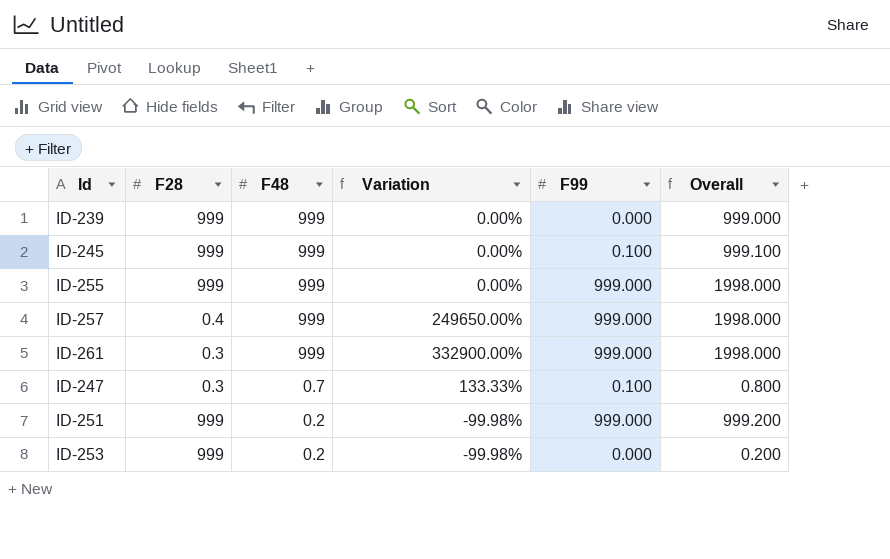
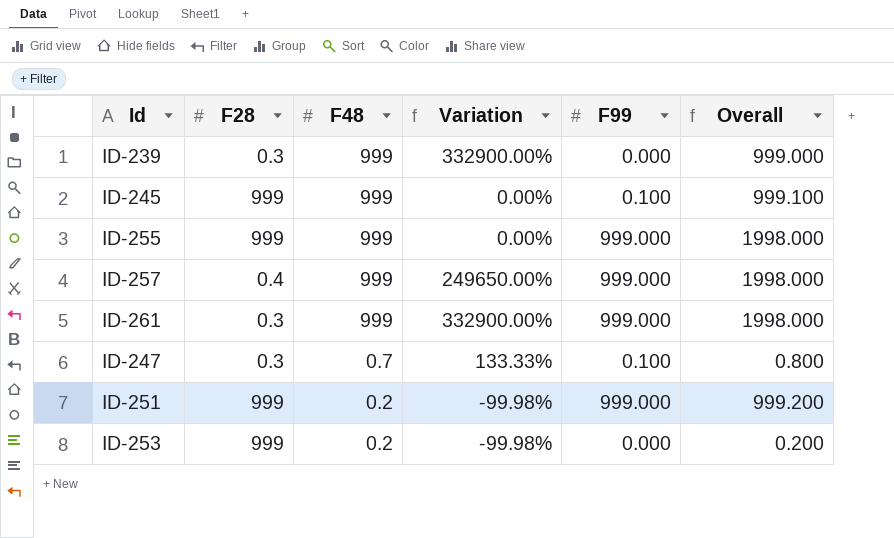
ID-239 | F28: 999 -> 0.3
ID-239 | Variation: 0.00% -> 332900.00%

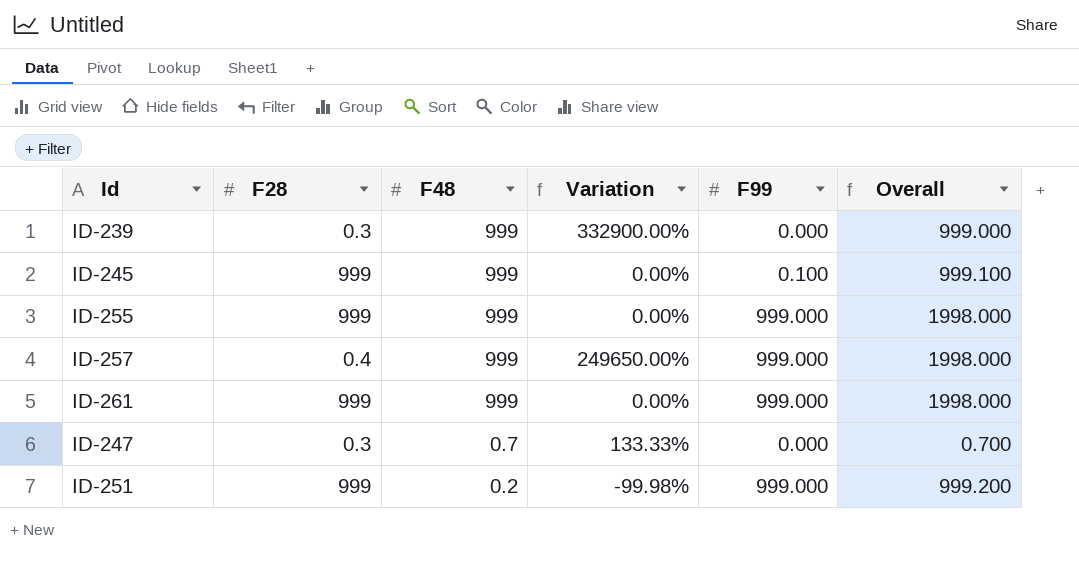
row ID-253: 999 | 0.2 | -99.98% | 0.000 | 0.200 -> none
ID-261 | F28: 0.3 -> 999
ID-261 | Variation: 332900.00% -> 0.00%
ID-247 | F99: 0.100 -> 0.000
ID-247 | Overall: 0.800 -> 0.700

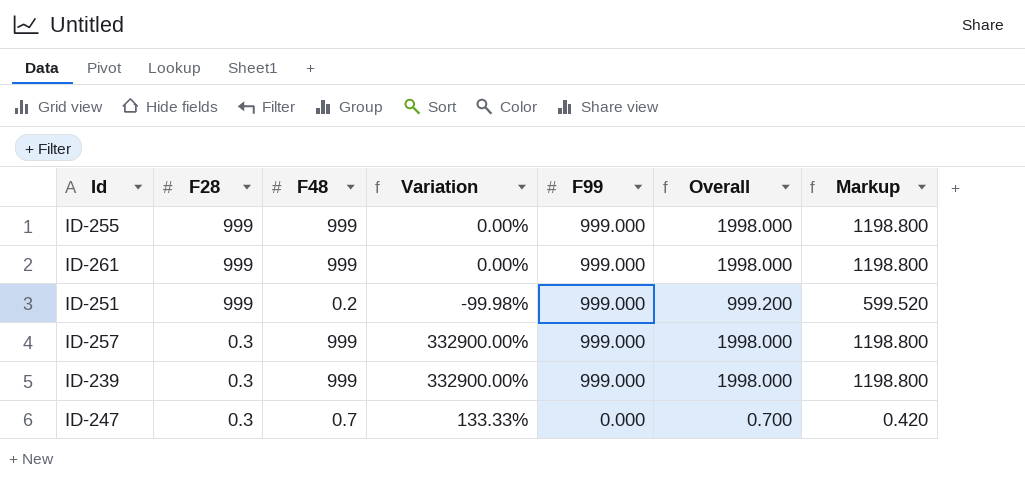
row order: F48 descending -> F28 descending
column Markup | formula: none -> [Overall] * 0.6
row ID-245: 999 | 999 | 0.00% | 0.100 | 999.100 -> none
ID-257 | F28: 0.4 -> 0.3
ID-257 | Variation: 249650.00% -> 332900.00%
ID-239 | F99: 0.000 -> 999.000
ID-239 | Overall: 999.000 -> 1998.000

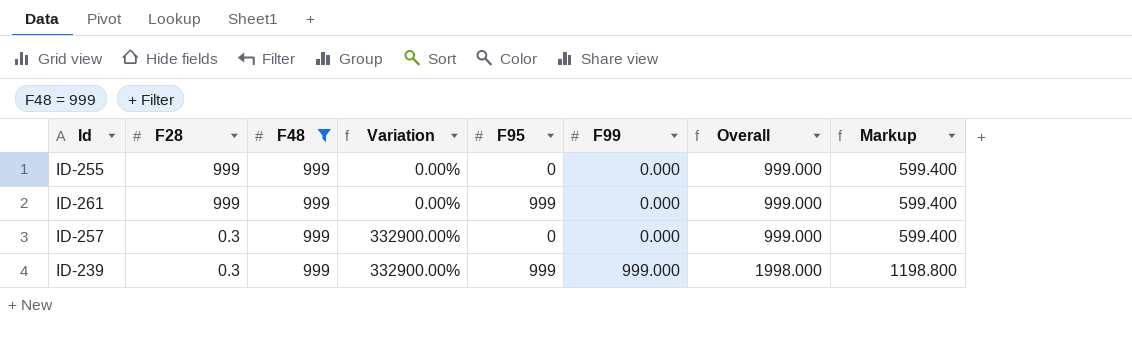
filter: none -> F48 = 999
column F95 | position: none -> 5
ID-255 | F99: 999.000 -> 0.000
ID-255 | Overall: 1998.000 -> 999.000
ID-255 | Markup: 1198.800 -> 599.400
ID-261 | F99: 999.000 -> 0.000
ID-261 | Overall: 1998.000 -> 999.000
ID-261 | Markup: 1198.800 -> 599.400
ID-257 | F99: 999.000 -> 0.000
ID-257 | Overall: 1998.000 -> 999.000
ID-257 | Markup: 1198.800 -> 599.400

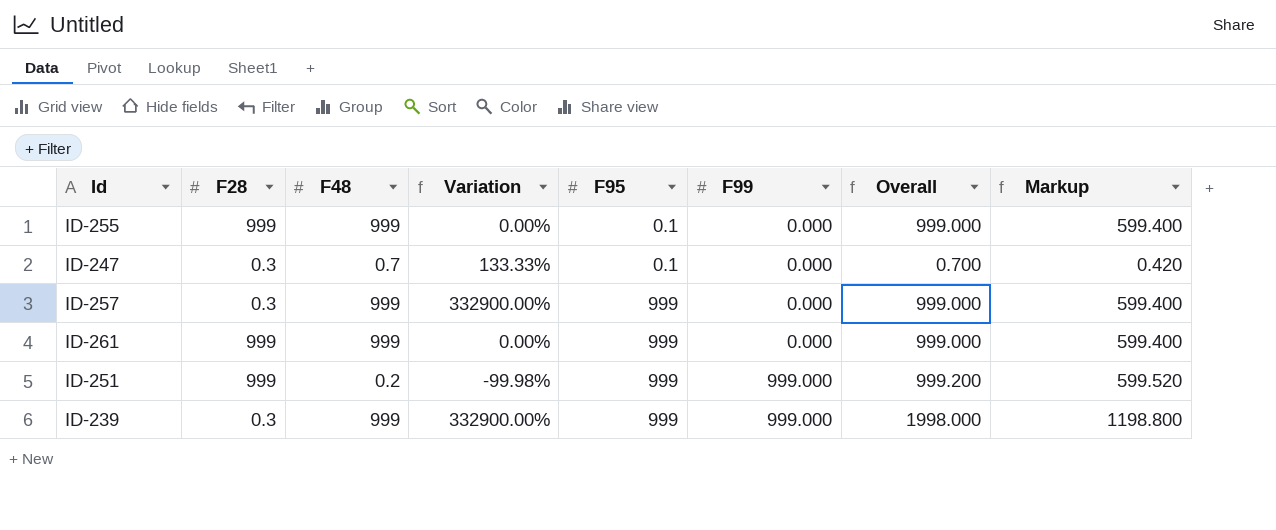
filter: F48 = 999 -> none
row order: F28 descending -> F95 ascending
ID-255 | F95: 0 -> 0.1
ID-257 | F95: 0 -> 999

